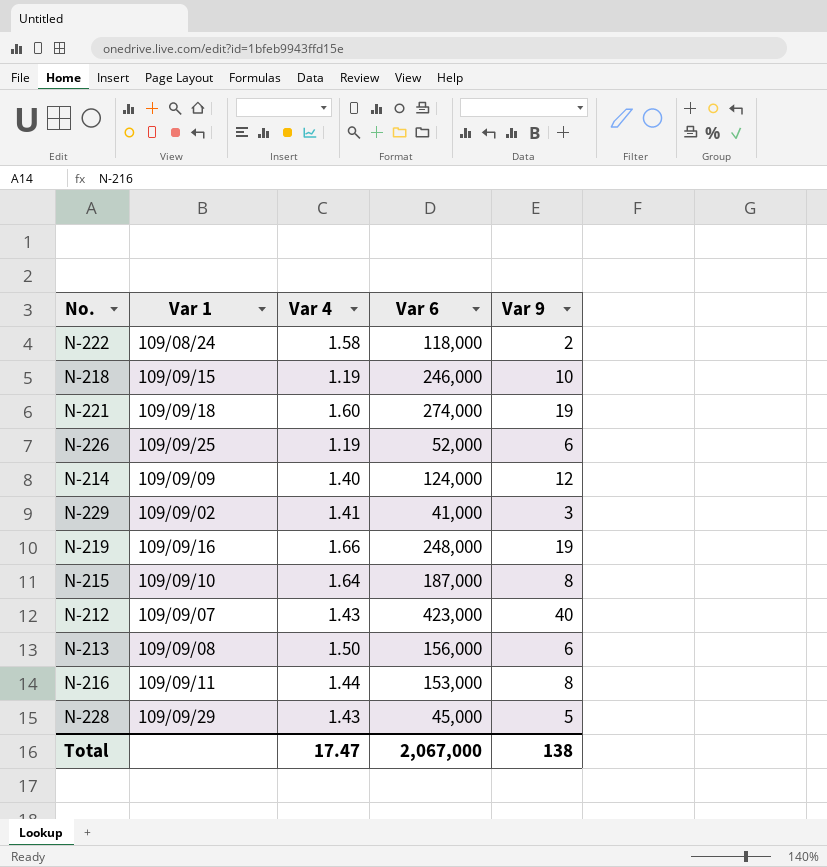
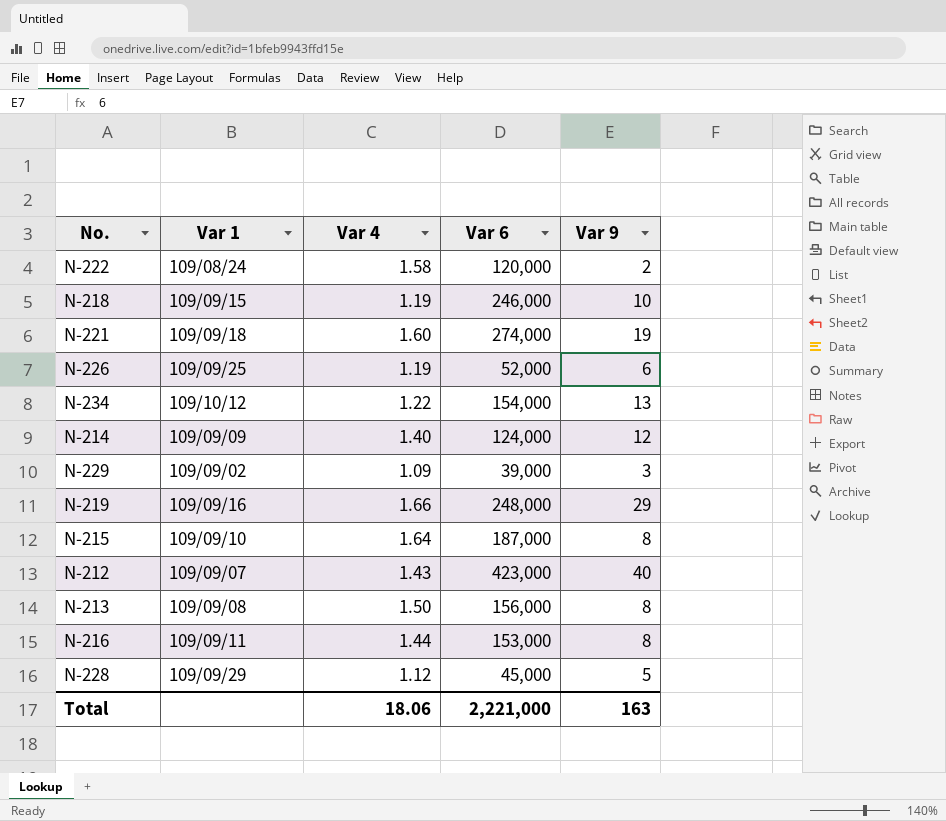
N-222 | Var 6: 118,000 -> 120,000
row N-234: none -> 109/10/12 | 1.22 | 154,000 | 13
N-229 | Var 4: 1.41 -> 1.09
N-229 | Var 6: 41,000 -> 39,000
N-219 | Var 9: 19 -> 29
N-213 | Var 9: 6 -> 8
N-228 | Var 4: 1.43 -> 1.12
Total | Var 4: 17.47 -> 18.06
Total | Var 6: 2,067,000 -> 2,221,000
Total | Var 9: 138 -> 163

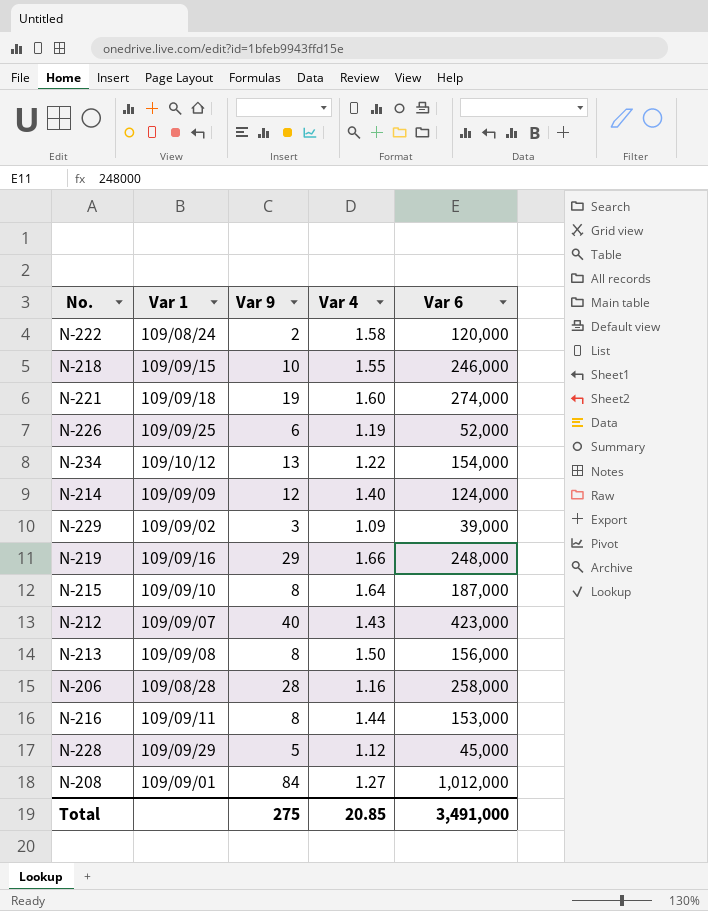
column Var 9 | position: 5 -> 3
N-218 | Var 4: 1.19 -> 1.55
row N-206: none -> 109/08/28 | 28 | 1.16 | 258,000
row N-208: none -> 109/09/01 | 84 | 1.27 | 1,012,000
Total | Var 9: 163 -> 275
Total | Var 4: 18.06 -> 20.85
Total | Var 6: 2,221,000 -> 3,491,000

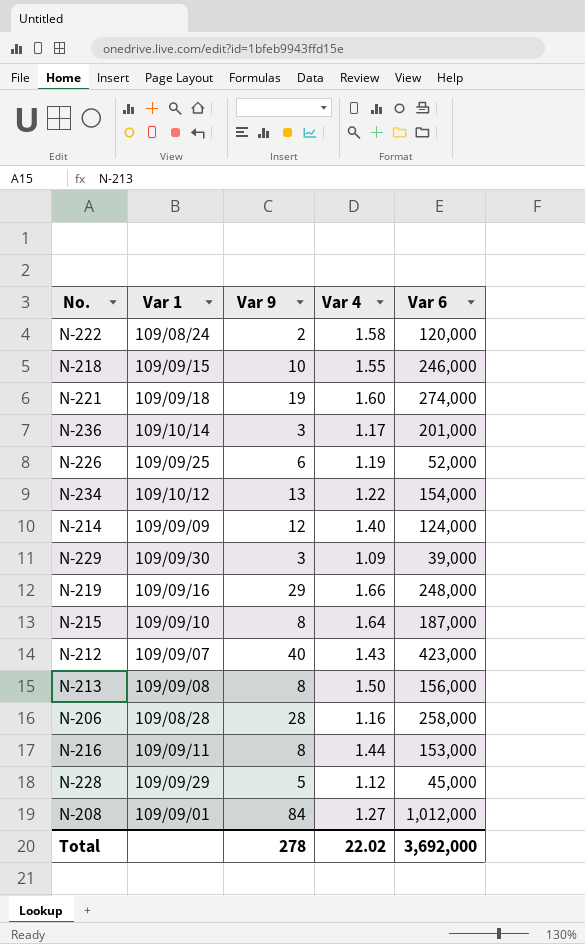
row N-236: none -> 109/10/14 | 3 | 1.17 | 201,000
N-229 | Var 1: 109/09/02 -> 109/09/30
Total | Var 9: 275 -> 278
Total | Var 4: 20.85 -> 22.02
Total | Var 6: 3,491,000 -> 3,692,000

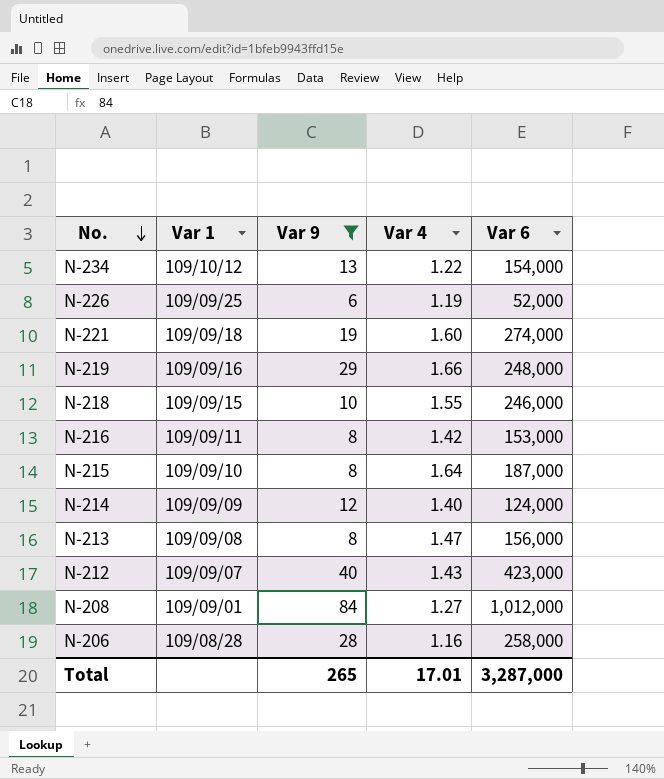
filter: none -> Var 9 >= 6
row order: none -> No. descending
N-216 | Var 4: 1.44 -> 1.42
N-213 | Var 4: 1.50 -> 1.47
Total | Var 9: 278 -> 265
Total | Var 4: 22.02 -> 17.01
Total | Var 6: 3,692,000 -> 3,287,000

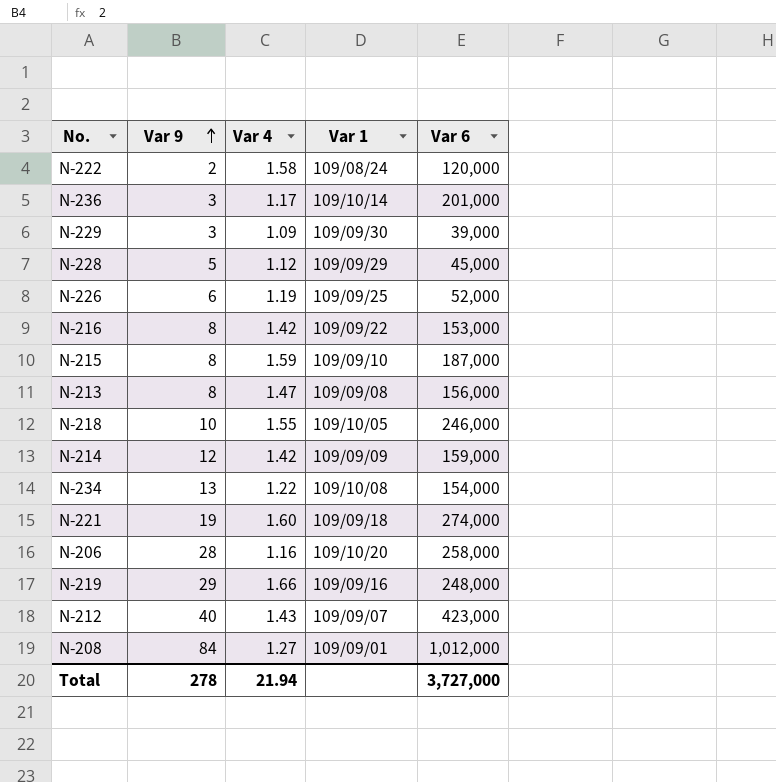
filter: Var 9 >= 6 -> none
row order: No. descending -> Var 9 ascending
column Var 1 | position: 2 -> 4
N-216 | Var 1: 109/09/11 -> 109/09/22
N-215 | Var 4: 1.64 -> 1.59
N-218 | Var 1: 109/09/15 -> 109/10/05
N-214 | Var 4: 1.40 -> 1.42
N-214 | Var 6: 124,000 -> 159,000
N-234 | Var 1: 109/10/12 -> 109/10/08
N-206 | Var 1: 109/08/28 -> 109/10/20
Total | Var 9: 265 -> 278
Total | Var 4: 17.01 -> 21.94
Total | Var 6: 3,287,000 -> 3,727,000

